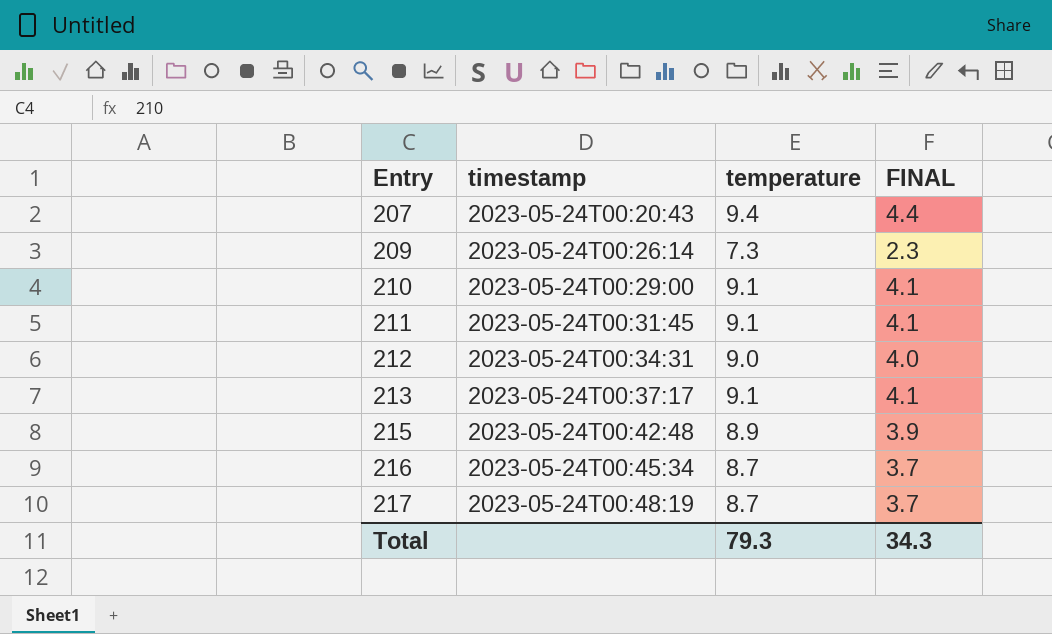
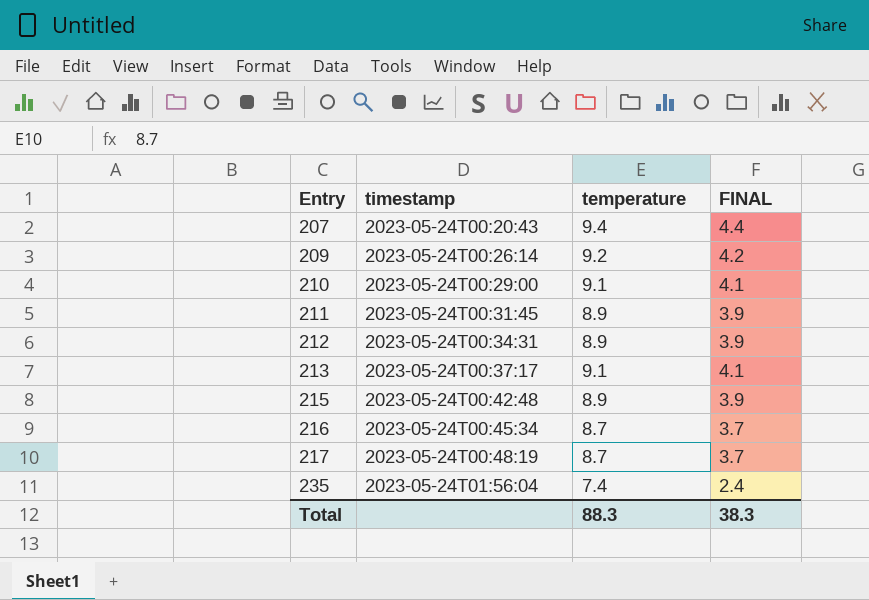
209 | temperature: 7.3 -> 9.2
209 | FINAL: 2.3 -> 4.2
211 | temperature: 9.1 -> 8.9
211 | FINAL: 4.1 -> 3.9
212 | temperature: 9.0 -> 8.9
212 | FINAL: 4.0 -> 3.9
row 235: none -> 2023-05-24T01:56:04 | 7.4 | 2.4
Total | temperature: 79.3 -> 88.3
Total | FINAL: 34.3 -> 38.3

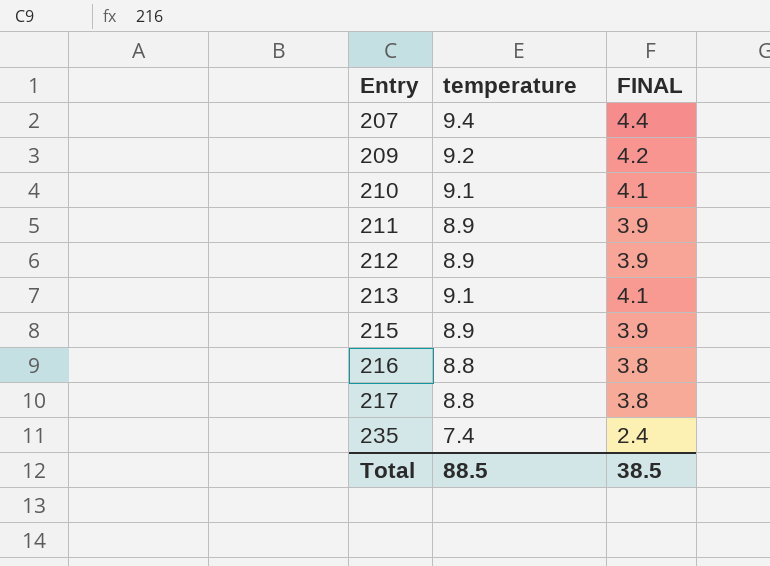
column timestamp | position: 2 -> none
216 | temperature: 8.7 -> 8.8
216 | FINAL: 3.7 -> 3.8
217 | temperature: 8.7 -> 8.8
217 | FINAL: 3.7 -> 3.8
Total | temperature: 88.3 -> 88.5
Total | FINAL: 38.3 -> 38.5

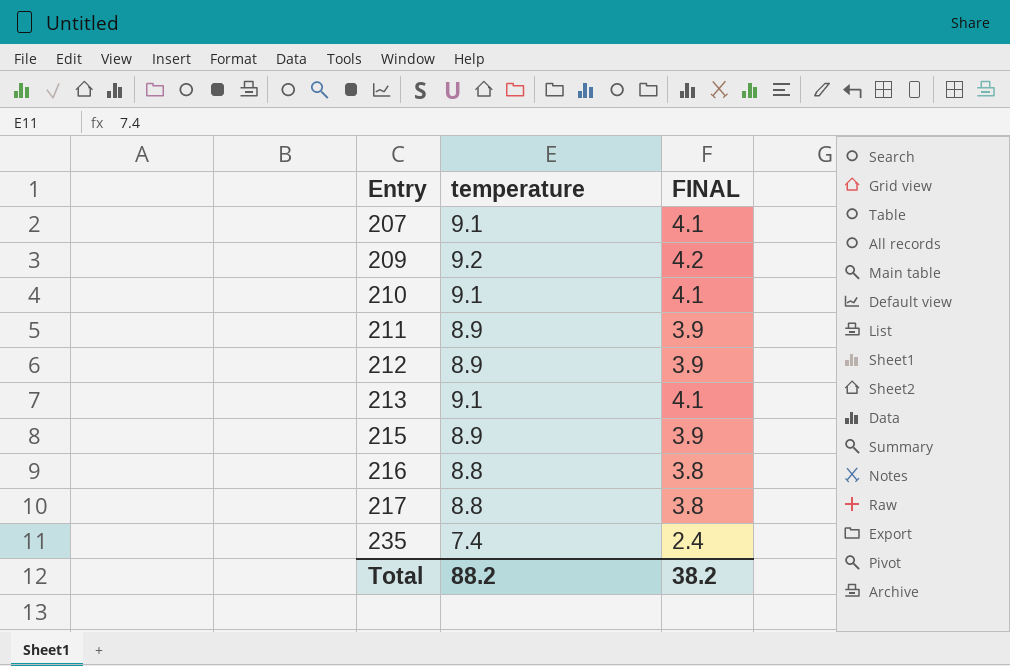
207 | temperature: 9.4 -> 9.1
207 | FINAL: 4.4 -> 4.1
Total | temperature: 88.5 -> 88.2
Total | FINAL: 38.5 -> 38.2

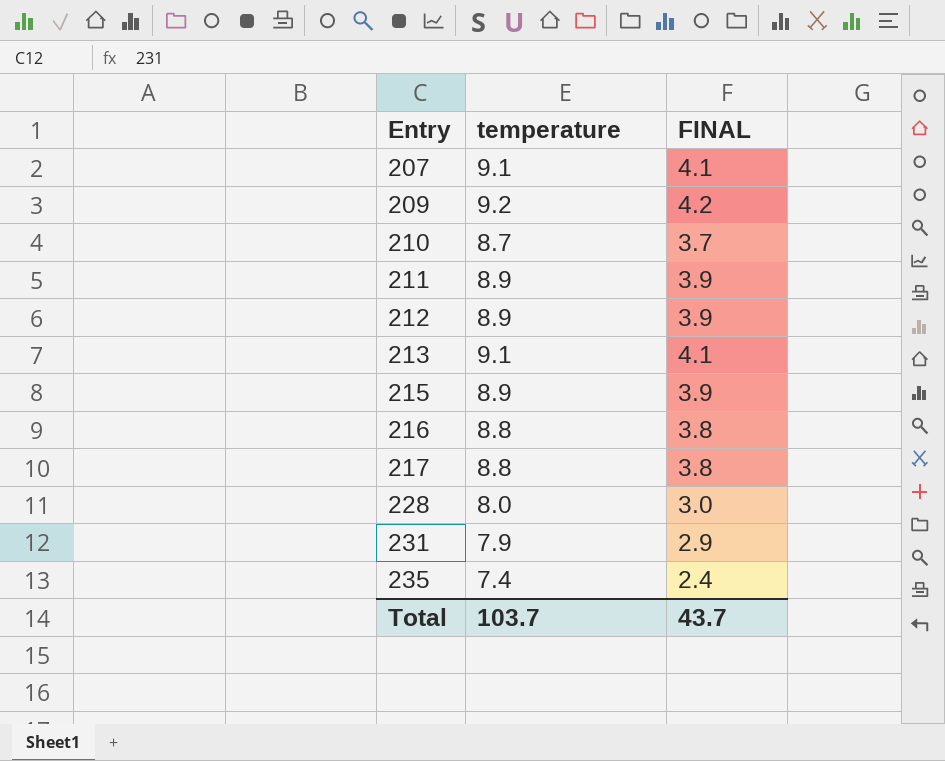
210 | temperature: 9.1 -> 8.7
210 | FINAL: 4.1 -> 3.7
row 228: none -> 8.0 | 3.0
row 231: none -> 7.9 | 2.9
Total | temperature: 88.2 -> 103.7
Total | FINAL: 38.2 -> 43.7

